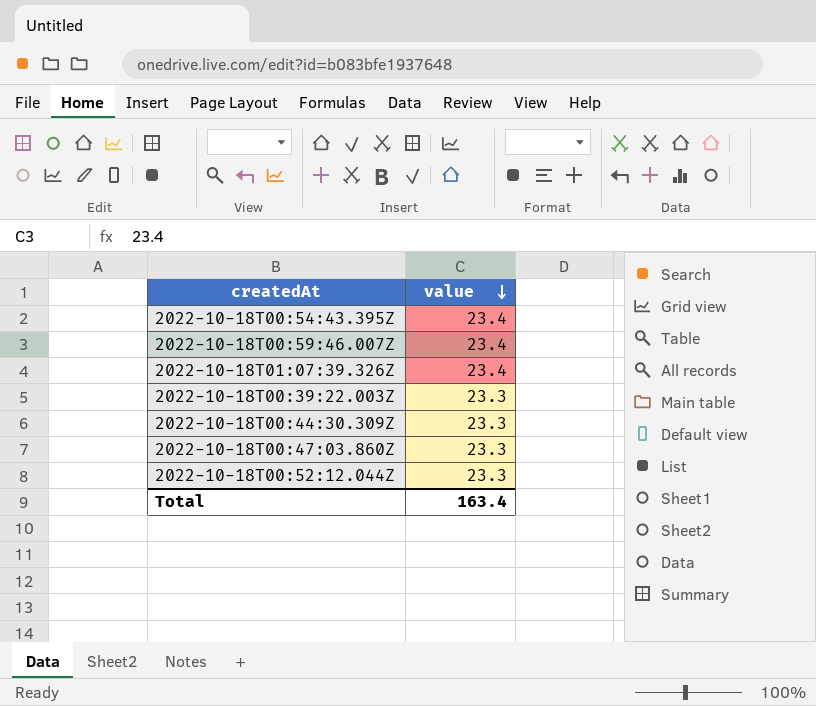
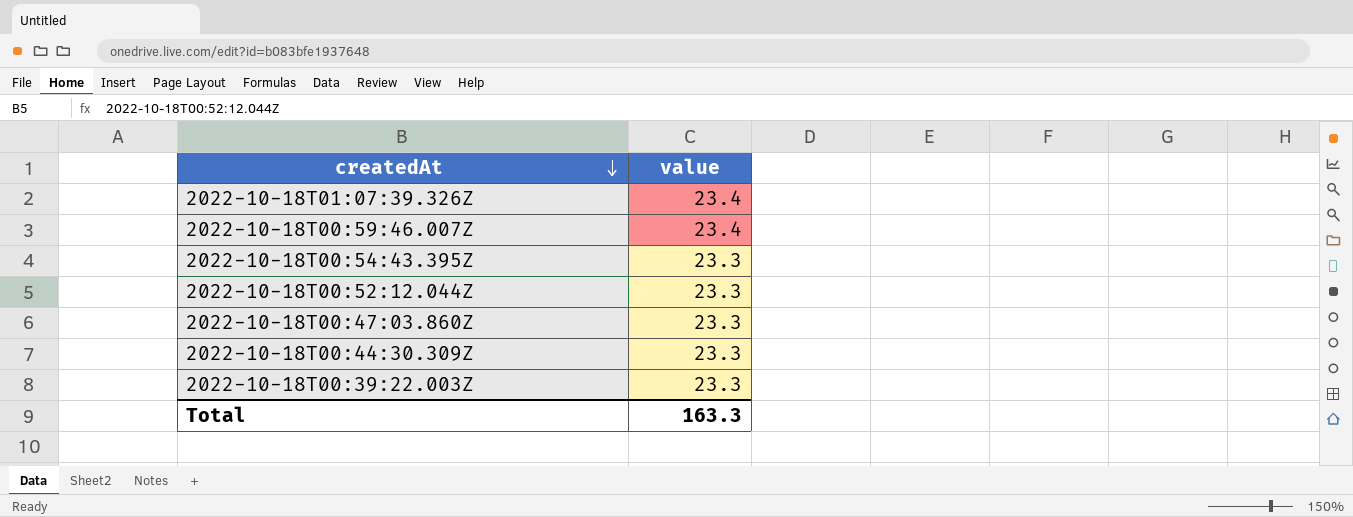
row order: value descending -> createdAt descending
2022-10-18T00:54:43.395Z | value: 23.4 -> 23.3
Total | value: 163.4 -> 163.3

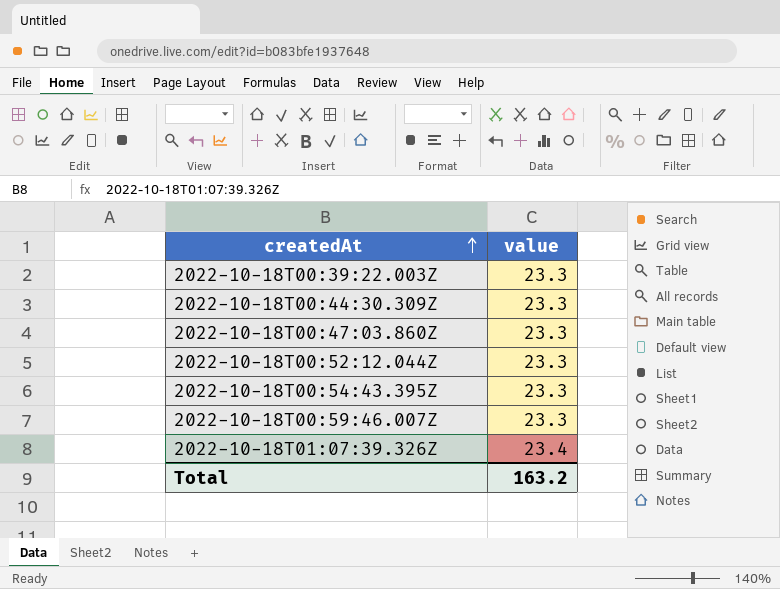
row order: createdAt descending -> createdAt ascending
2022-10-18T00:59:46.007Z | value: 23.4 -> 23.3
Total | value: 163.3 -> 163.2

